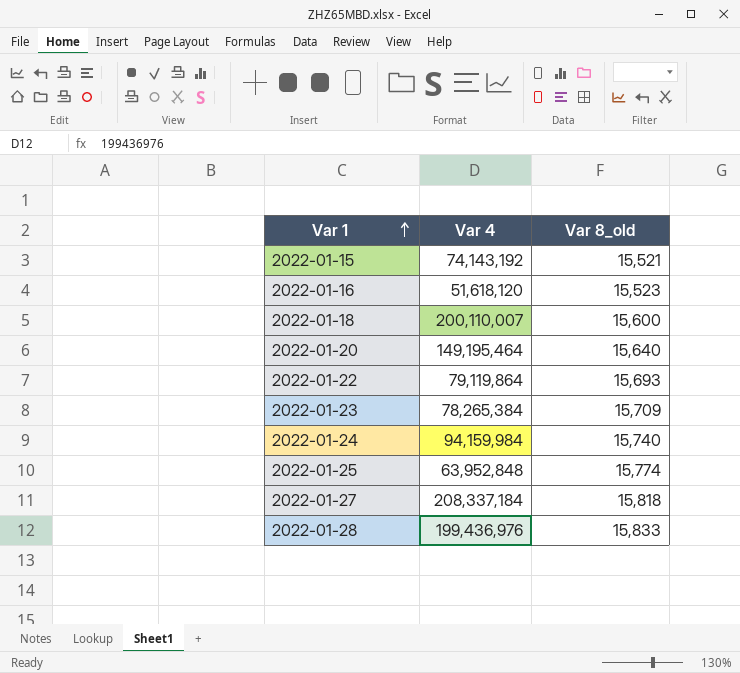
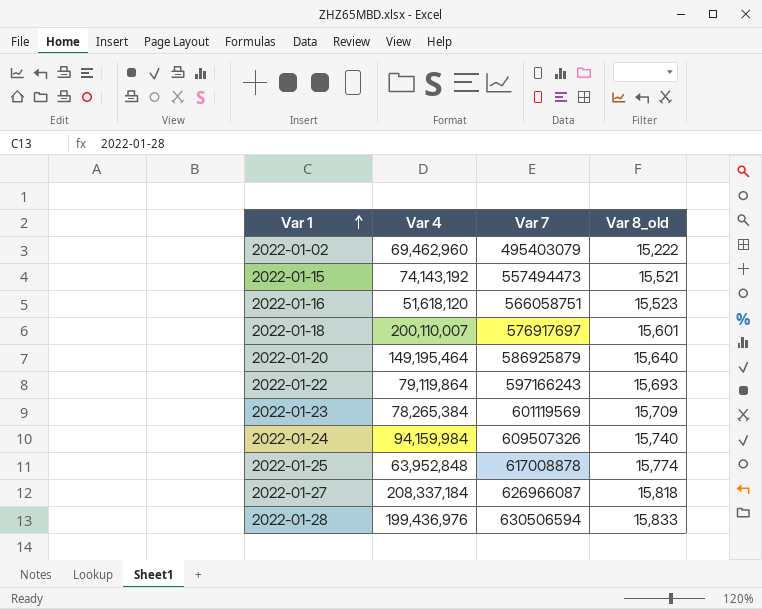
column Var 7 | position: none -> 3
row 2022-01-02: none -> 69,462,960 | 495403079 | 15,222
2022-01-18 | Var 8_old: 15,600 -> 15,601

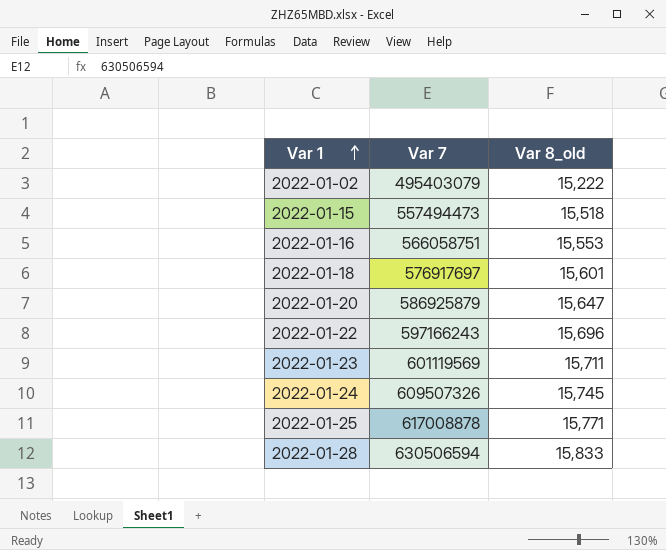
column Var 4 | position: 2 -> none
row 2022-01-27: 208,337,184 | 626966087 | 15,818 -> none
2022-01-15 | Var 8_old: 15,521 -> 15,518
2022-01-16 | Var 8_old: 15,523 -> 15,553
2022-01-20 | Var 8_old: 15,640 -> 15,647
2022-01-22 | Var 8_old: 15,693 -> 15,696
2022-01-23 | Var 8_old: 15,709 -> 15,711
2022-01-24 | Var 8_old: 15,740 -> 15,745
2022-01-25 | Var 8_old: 15,774 -> 15,771

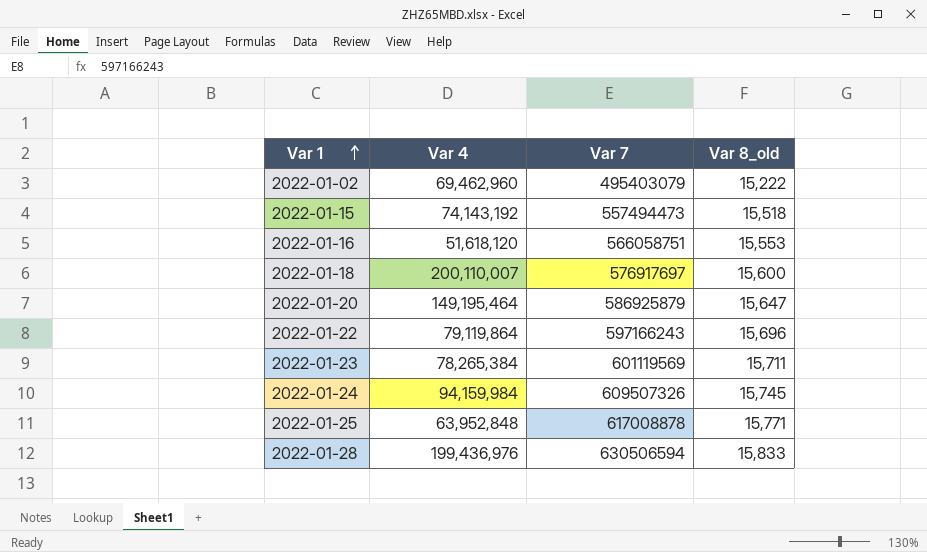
column Var 4 | position: none -> 2
2022-01-18 | Var 8_old: 15,601 -> 15,600

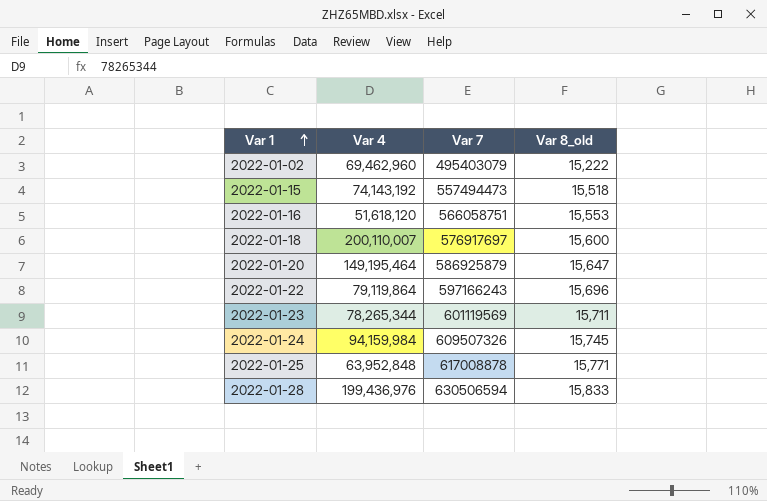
2022-01-23 | Var 4: 78,265,384 -> 78,265,344

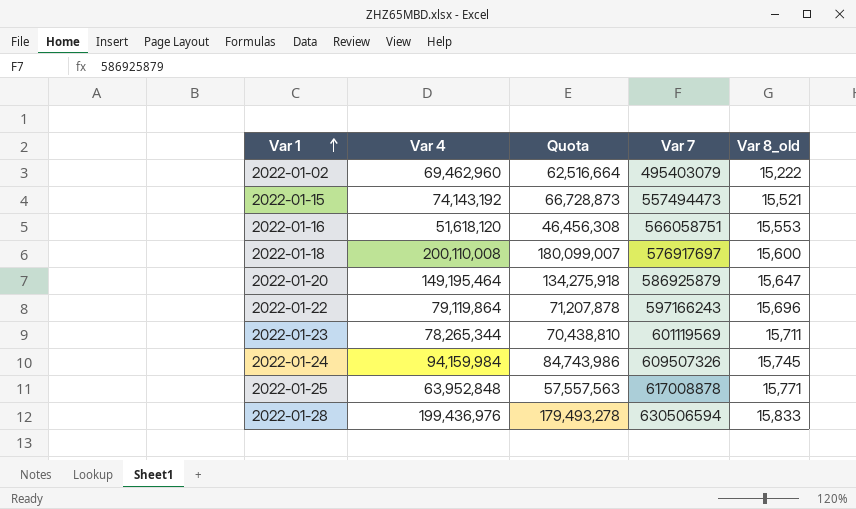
column Quota | formula: none -> [Var 4] * 0.9
2022-01-15 | Var 8_old: 15,518 -> 15,521
2022-01-18 | Var 4: 200,110,007 -> 200,110,008

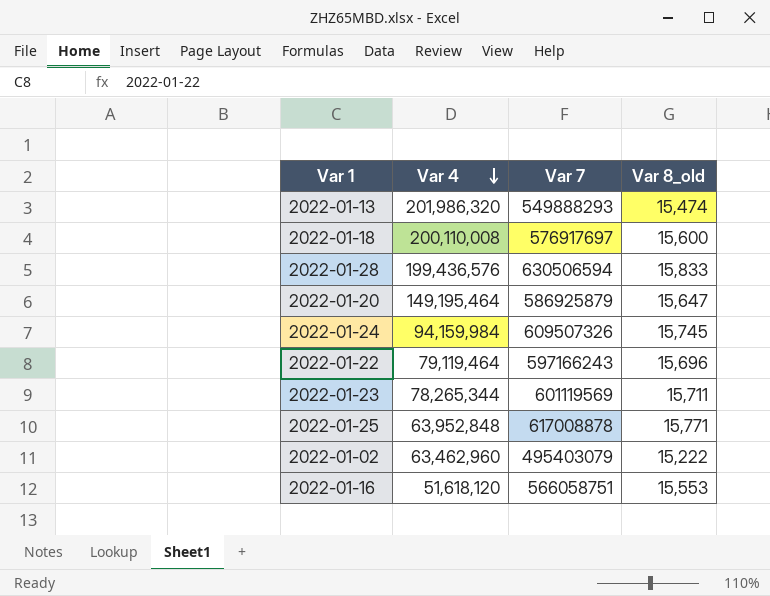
row order: Var 1 ascending -> Var 4 descending
column Quota | formula: [Var 4] * 0.9 -> none
row 2022-01-15: 74,143,192 | 66,728,873 | 557494473 | 15,521 -> none
row 2022-01-13: none -> 201,986,320 | 549888293 | 15,474
2022-01-28 | Var 4: 199,436,976 -> 199,436,576
2022-01-22 | Var 4: 79,119,864 -> 79,119,464
2022-01-02 | Var 4: 69,462,960 -> 63,462,960

